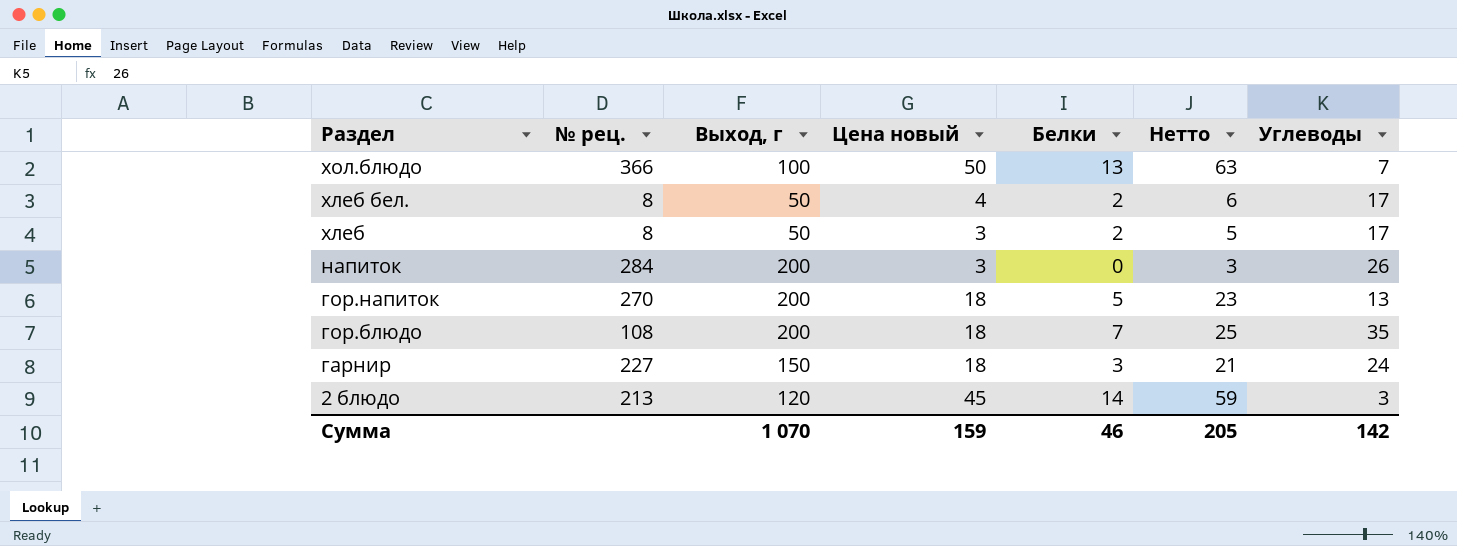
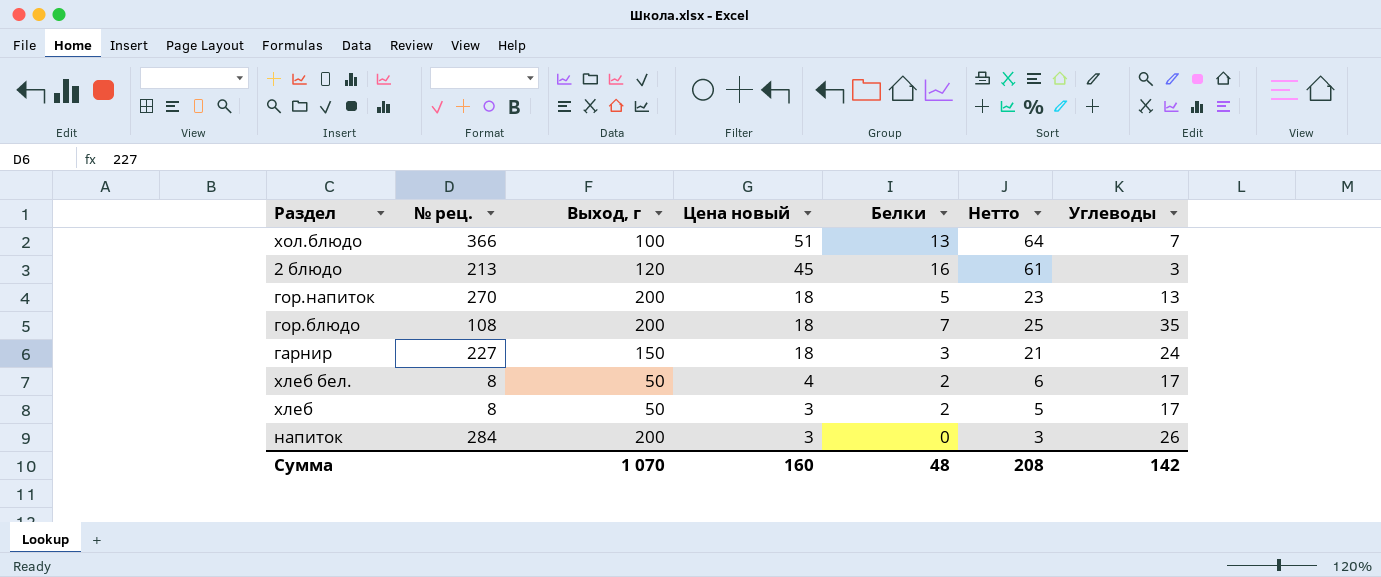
row order: Раздел descending -> Цена новый descending
хол.блюдо | Цена новый: 50 -> 51
хол.блюдо | Нетто: 63 -> 64
2 блюдо | Белки: 14 -> 16
2 блюдо | Нетто: 59 -> 61
Сумма | Цена новый: 159 -> 160
Сумма | Белки: 46 -> 48
Сумма | Нетто: 205 -> 208

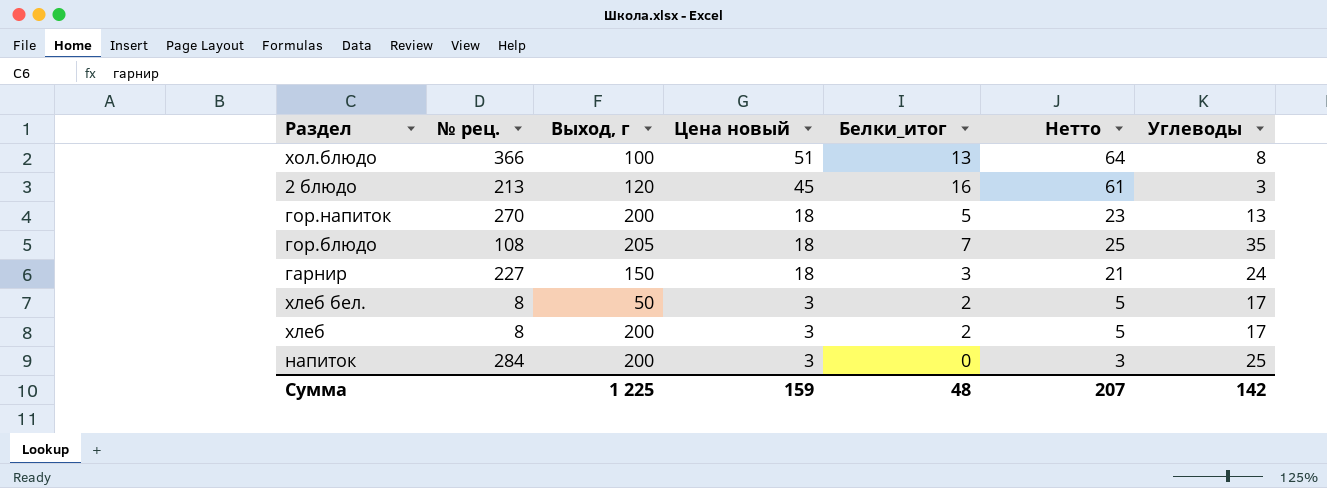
column name: Белки -> Белки_итог
хол.блюдо | Углеводы: 7 -> 8
гор.блюдо | Выход, г: 200 -> 205
хлеб бел. | Цена новый: 4 -> 3
хлеб бел. | Нетто: 6 -> 5
хлеб | Выход, г: 50 -> 200
напиток | Углеводы: 26 -> 25
Сумма | Выход, г: 1 070 -> 1 225
Сумма | Цена новый: 160 -> 159
Сумма | Нетто: 208 -> 207

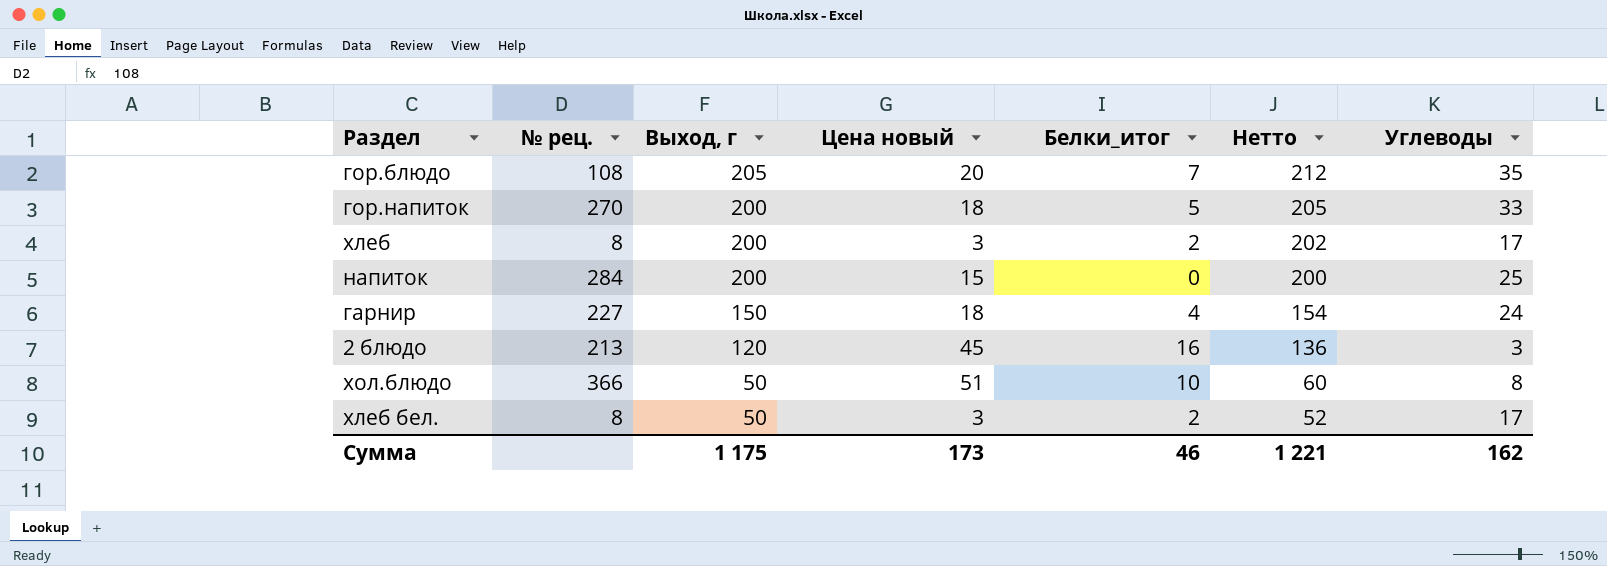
row order: Цена новый descending -> Выход, г descending
column Нетто | formula: [Цена новый] + [Белки_итог] -> [Выход, г] + [Белки_итог]
гор.блюдо | Цена новый: 18 -> 20
гор.напиток | Углеводы: 13 -> 33
напиток | Цена новый: 3 -> 15
гарнир | Белки_итог: 3 -> 4
хол.блюдо | Выход, г: 100 -> 50
хол.блюдо | Белки_итог: 13 -> 10
Сумма | Выход, г: 1 225 -> 1 175
Сумма | Цена новый: 159 -> 173
Сумма | Белки_итог: 48 -> 46
Сумма | Нетто: 207 -> 1 221
Сумма | Углеводы: 142 -> 162

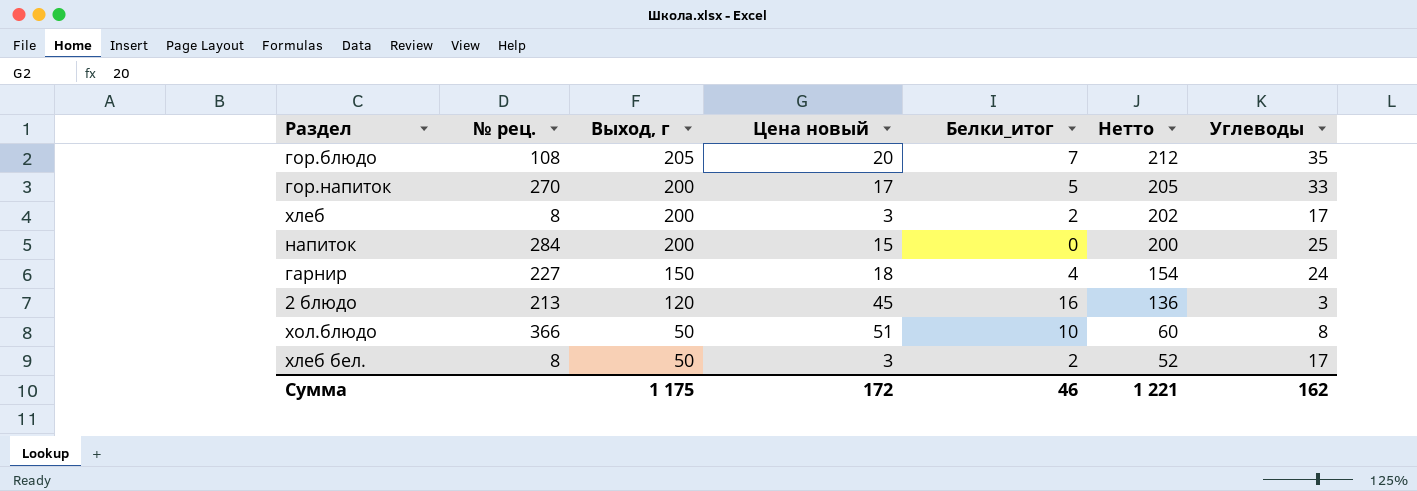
гор.напиток | Цена новый: 18 -> 17
Сумма | Цена новый: 173 -> 172

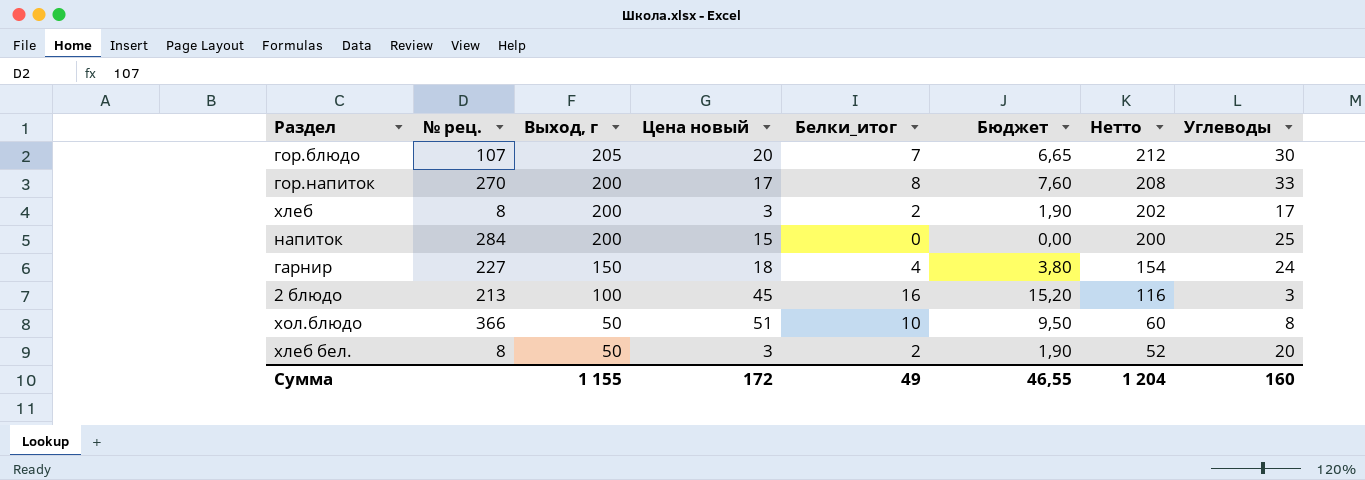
column Бюджет | formula: none -> [Белки_итог] * 0,95
гор.блюдо | № рец.: 108 -> 107
гор.блюдо | Углеводы: 35 -> 30
гор.напиток | Белки_итог: 5 -> 8
гор.напиток | Нетто: 205 -> 208
2 блюдо | Выход, г: 120 -> 100
2 блюдо | Нетто: 136 -> 116
хлеб бел. | Углеводы: 17 -> 20
Сумма | Выход, г: 1 175 -> 1 155
Сумма | Белки_итог: 46 -> 49
Сумма | Нетто: 1 221 -> 1 204
Сумма | Углеводы: 162 -> 160

